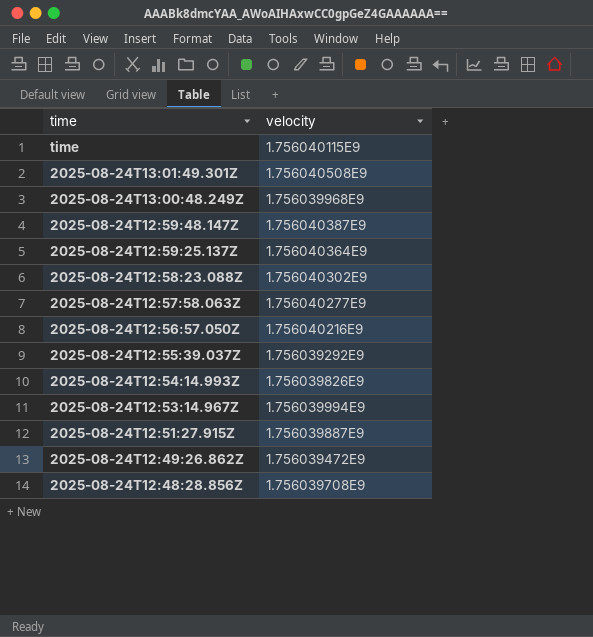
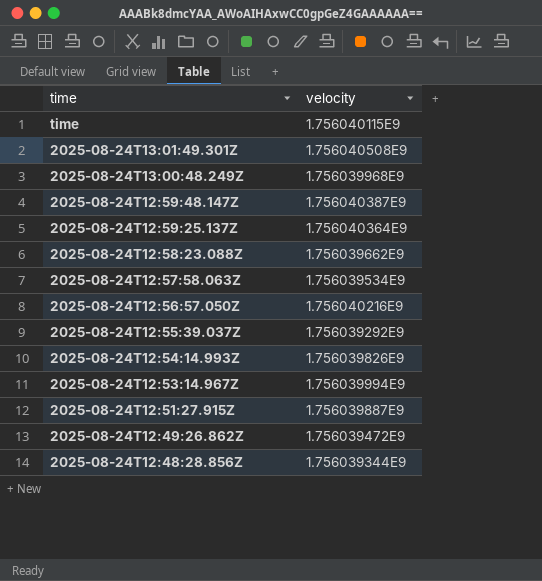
2025-08-24T12:58:23.088Z | velocity: 1.756040302E9 -> 1.756039662E9
2025-08-24T12:57:58.063Z | velocity: 1.756040277E9 -> 1.756039534E9
2025-08-24T12:48:28.856Z | velocity: 1.756039708E9 -> 1.756039344E9

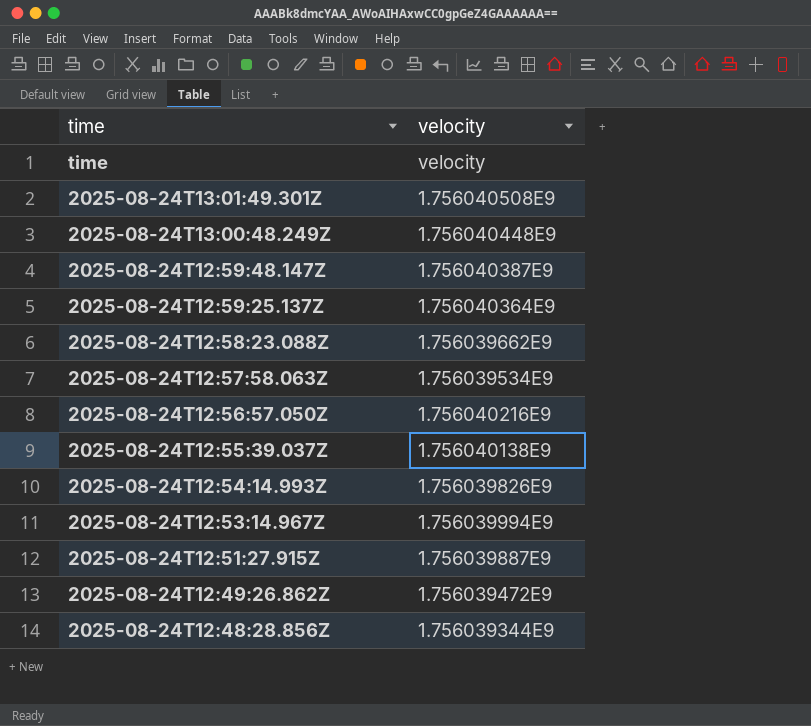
time | velocity: 1.756040115E9 -> velocity
2025-08-24T13:00:48.249Z | velocity: 1.756039968E9 -> 1.756040448E9
2025-08-24T12:55:39.037Z | velocity: 1.756039292E9 -> 1.756040138E9

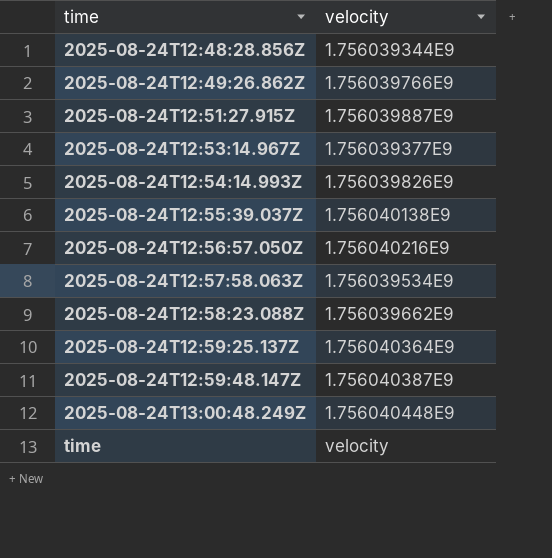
row order: time descending -> time ascending
row 2025-08-24T13:01:49.301Z: 1.756040508E9 -> none
2025-08-24T12:49:26.862Z | velocity: 1.756039472E9 -> 1.756039766E9
2025-08-24T12:53:14.967Z | velocity: 1.756039994E9 -> 1.756039377E9

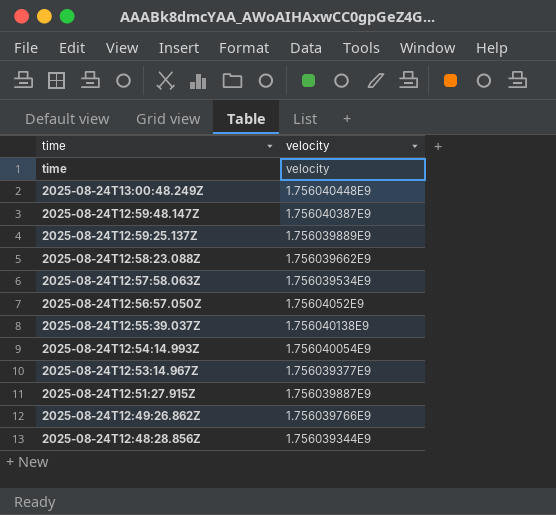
row order: time ascending -> time descending
2025-08-24T12:59:25.137Z | velocity: 1.756040364E9 -> 1.756039889E9
2025-08-24T12:56:57.050Z | velocity: 1.756040216E9 -> 1.75604052E9
2025-08-24T12:54:14.993Z | velocity: 1.756039826E9 -> 1.756040054E9

